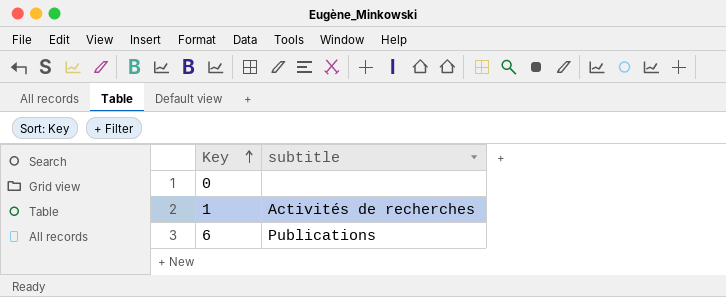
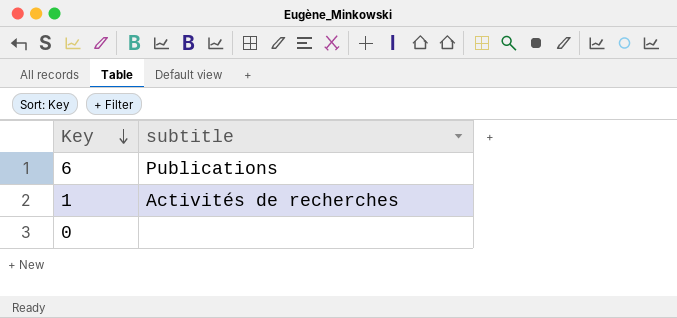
row order: Key ascending -> Key descending

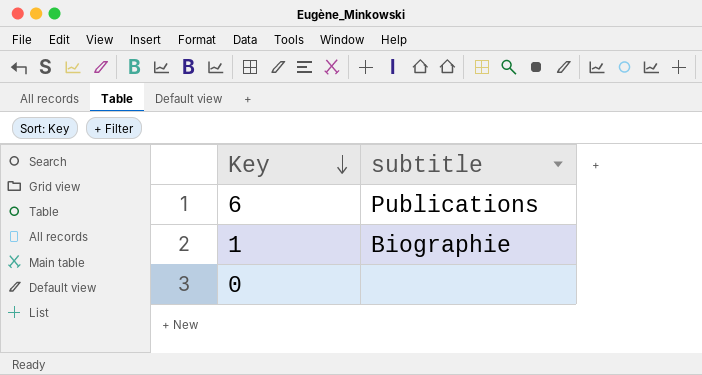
1 | subtitle: Activités de recherches -> Biographie

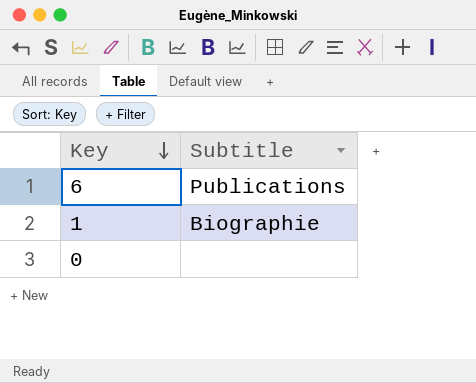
column name: subtitle -> Subtitle

